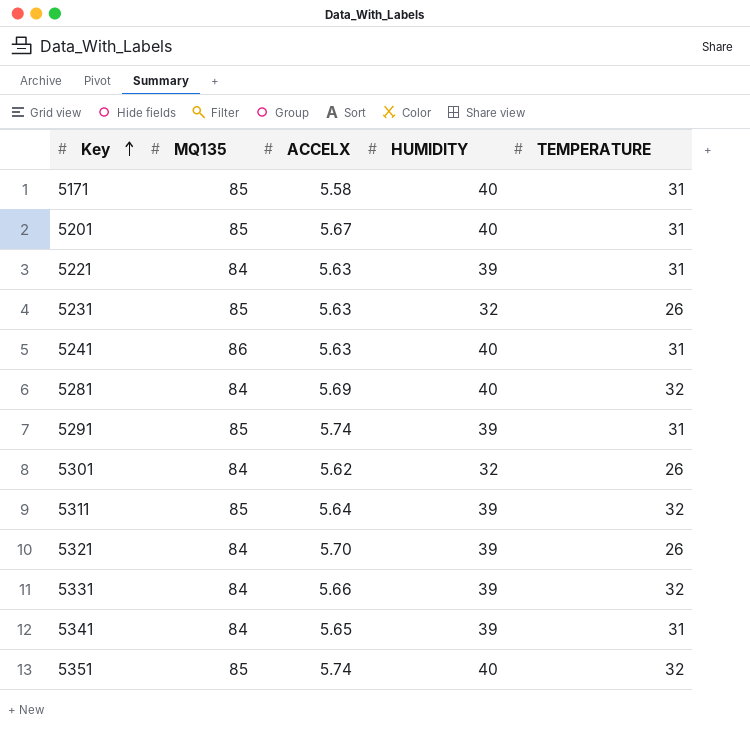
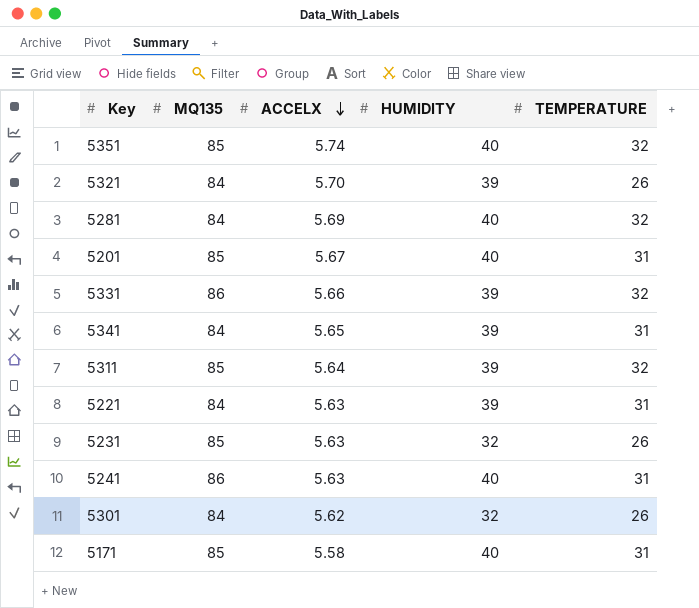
row order: Key ascending -> ACCELX descending
row 5291: 85 | 5.74 | 39 | 31 -> none
5331 | MQ135: 84 -> 86

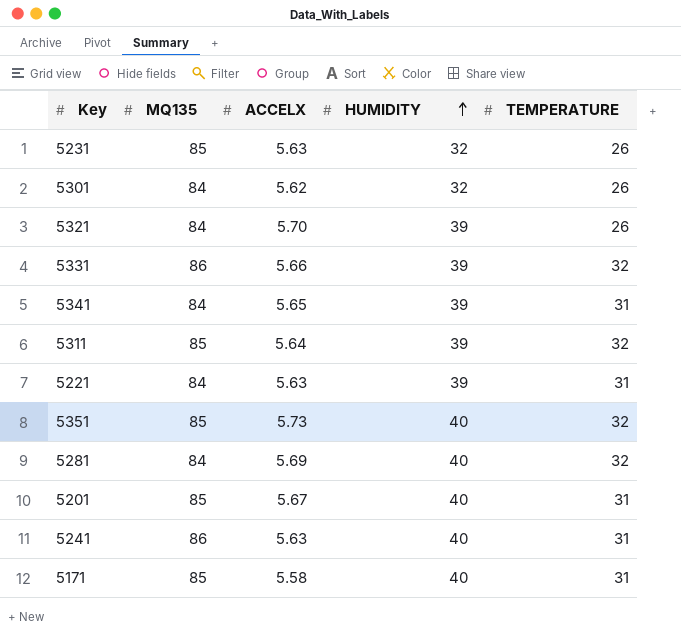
row order: ACCELX descending -> HUMIDITY ascending
5351 | ACCELX: 5.74 -> 5.73

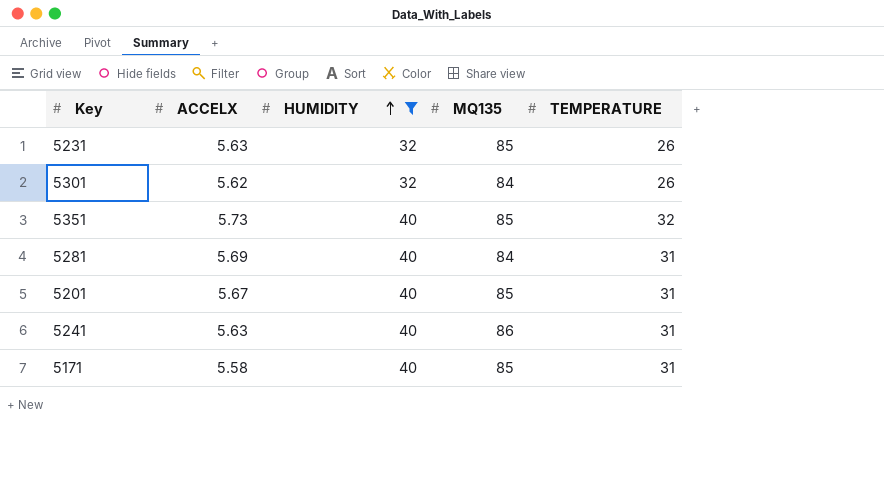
filter: none -> HUMIDITY != 39
column MQ135 | position: 2 -> 4
5281 | TEMPERATURE: 32 -> 31

